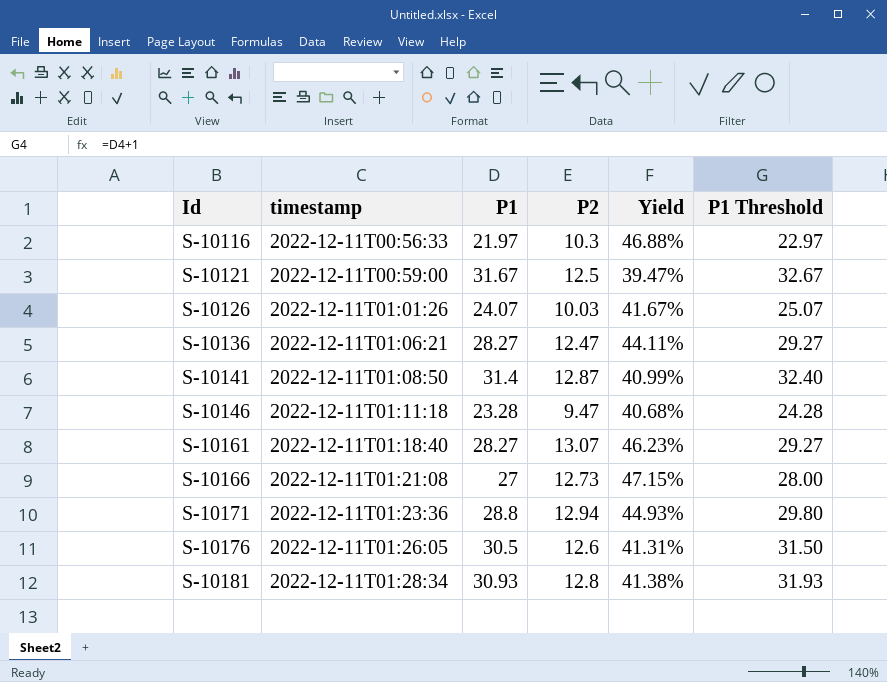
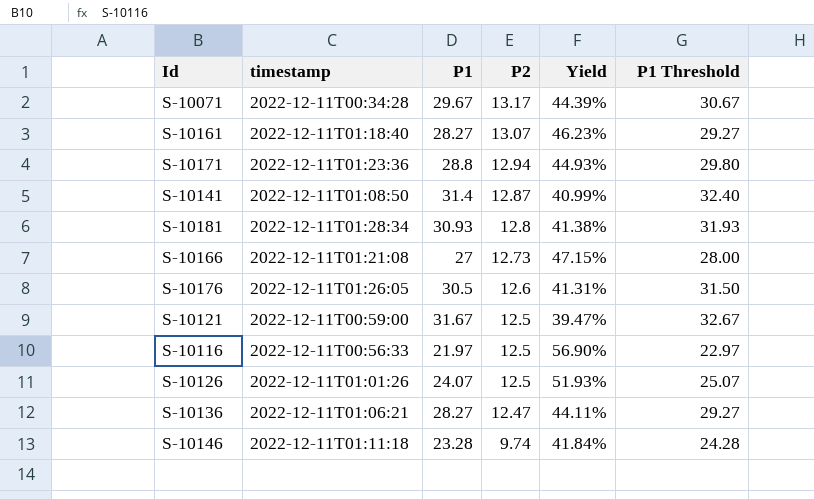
row order: Id ascending -> P2 descending
row S-10071: none -> 2022-12-11T00:34:28 | 29.67 | 13.17 | 44.39% | 30.67
S-10116 | P2: 10.3 -> 12.5
S-10116 | Yield: 46.88% -> 56.90%
S-10126 | P2: 10.03 -> 12.5
S-10126 | Yield: 41.67% -> 51.93%
S-10146 | P2: 9.47 -> 9.74
S-10146 | Yield: 40.68% -> 41.84%

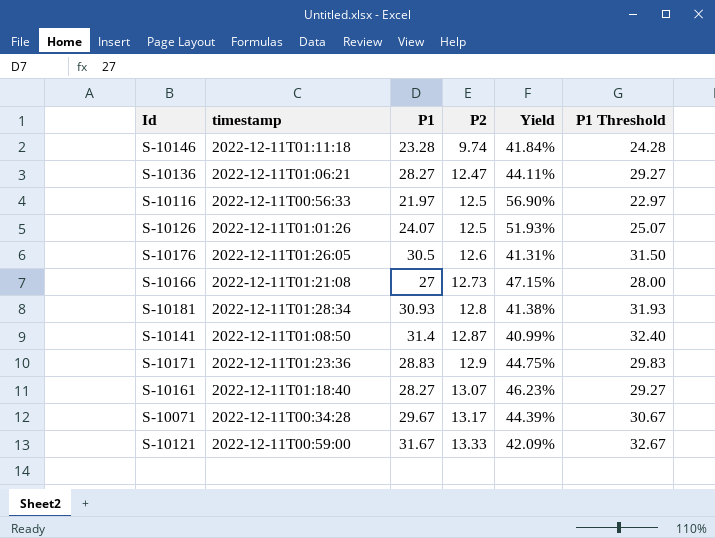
row order: P2 descending -> P2 ascending
S-10171 | P1: 28.8 -> 28.83
S-10171 | P2: 12.94 -> 12.9
S-10171 | Yield: 44.93% -> 44.75%
S-10171 | P1 Threshold: 29.80 -> 29.83
S-10121 | P2: 12.5 -> 13.33
S-10121 | Yield: 39.47% -> 42.09%

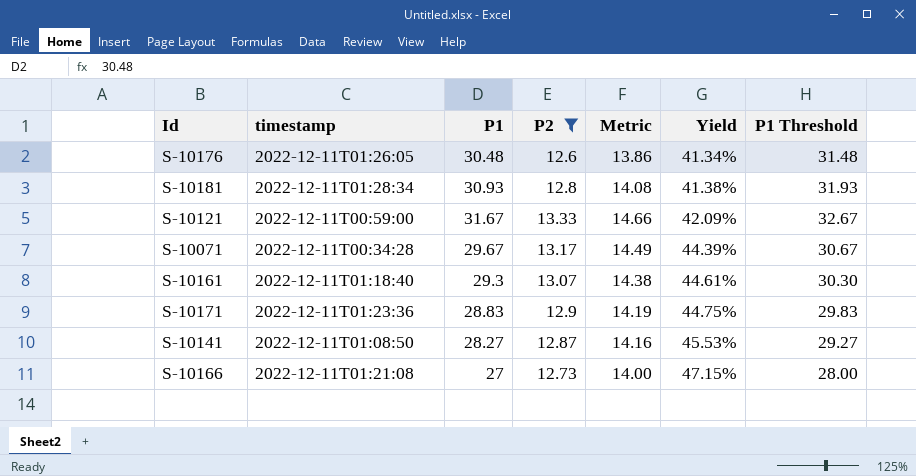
filter: none -> P2 >= 12.6
row order: P2 ascending -> Yield ascending
column Metric | formula: none -> [P2] * 1.1
S-10176 | P1: 30.5 -> 30.48
S-10176 | Yield: 41.31% -> 41.34%
S-10176 | P1 Threshold: 31.50 -> 31.48
S-10161 | P1: 28.27 -> 29.3
S-10161 | Yield: 46.23% -> 44.61%
S-10161 | P1 Threshold: 29.27 -> 30.30
S-10141 | P1: 31.4 -> 28.27
S-10141 | Yield: 40.99% -> 45.53%
S-10141 | P1 Threshold: 32.40 -> 29.27

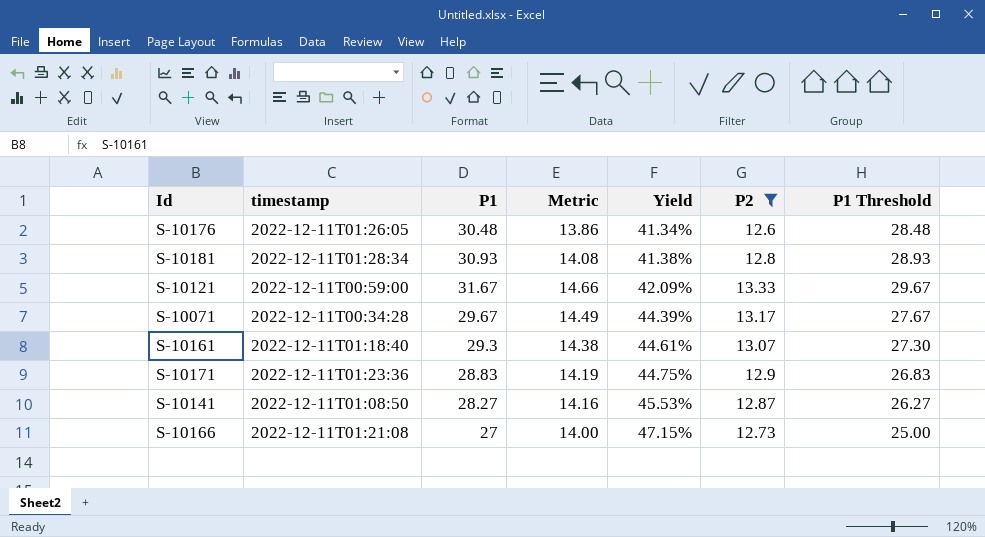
column P2 | position: 4 -> 6
column P1 Threshold | formula: [P1] + 1 -> [P1] - 2

